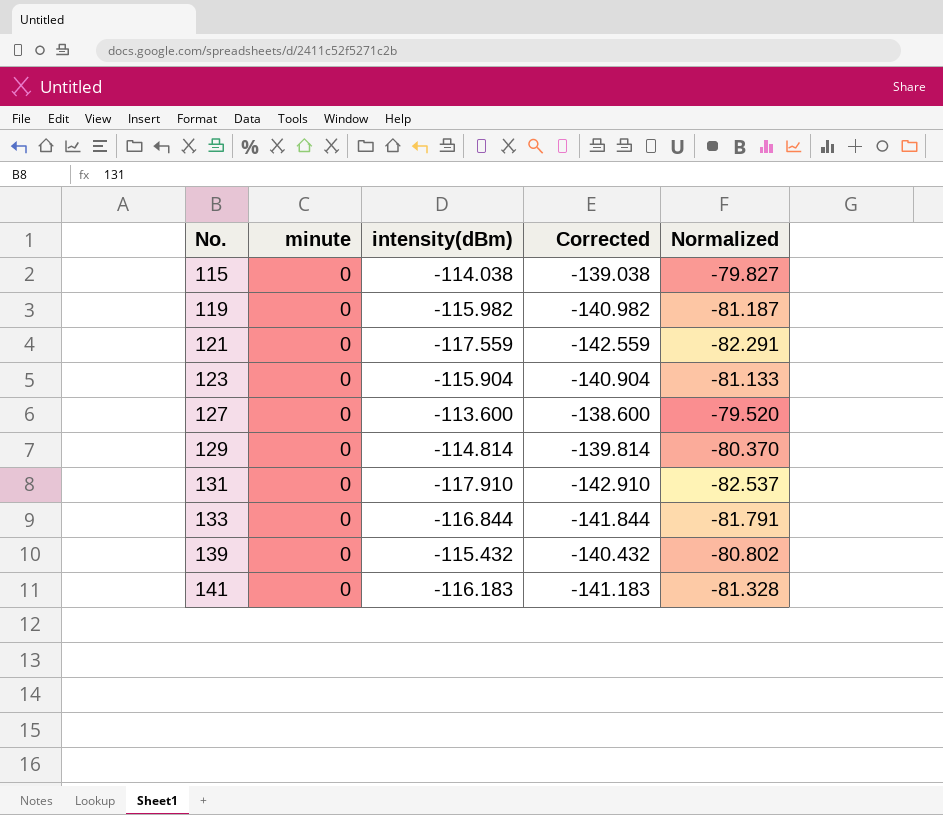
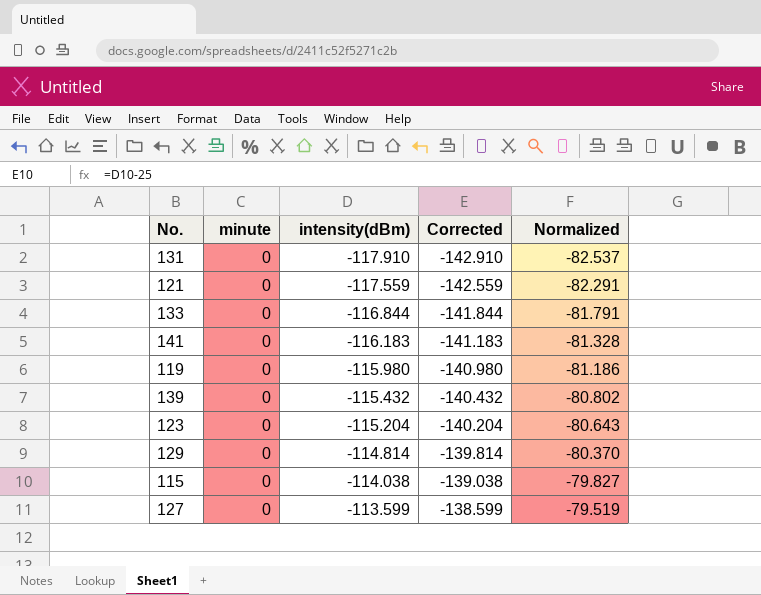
row order: No. ascending -> intensity(dBm) ascending
119 | intensity(dBm): -115.982 -> -115.980
119 | Corrected: -140.982 -> -140.980
119 | Normalized: -81.187 -> -81.186
123 | intensity(dBm): -115.904 -> -115.204
123 | Corrected: -140.904 -> -140.204
123 | Normalized: -81.133 -> -80.643
127 | intensity(dBm): -113.600 -> -113.599
127 | Corrected: -138.600 -> -138.599
127 | Normalized: -79.520 -> -79.519

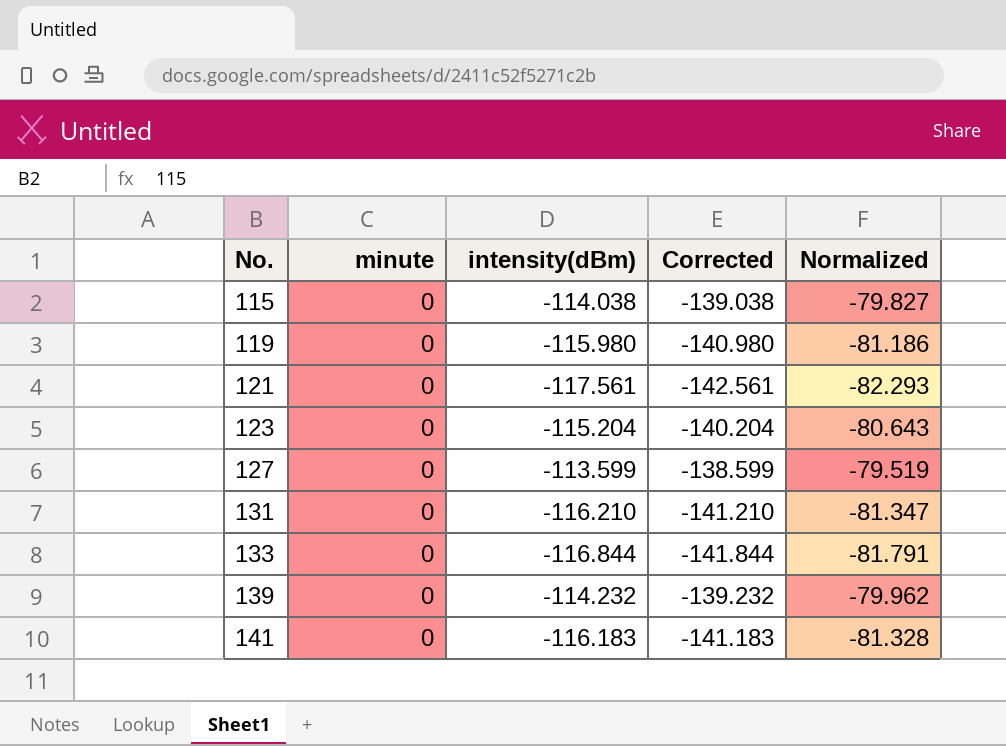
row order: intensity(dBm) ascending -> No. ascending
row 129: 0 | -114.814 | -139.814 | -80.370 -> none
121 | intensity(dBm): -117.559 -> -117.561
121 | Corrected: -142.559 -> -142.561
121 | Normalized: -82.291 -> -82.293
131 | intensity(dBm): -117.910 -> -116.210
131 | Corrected: -142.910 -> -141.210
131 | Normalized: -82.537 -> -81.347
139 | intensity(dBm): -115.432 -> -114.232
139 | Corrected: -140.432 -> -139.232
139 | Normalized: -80.802 -> -79.962

